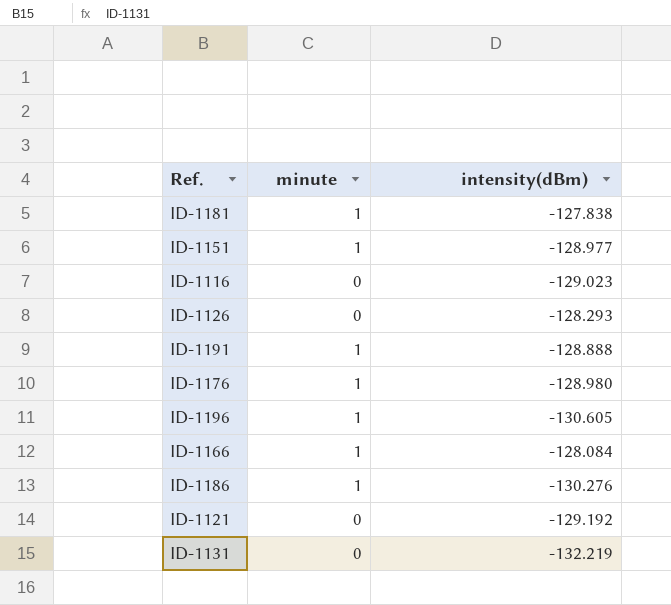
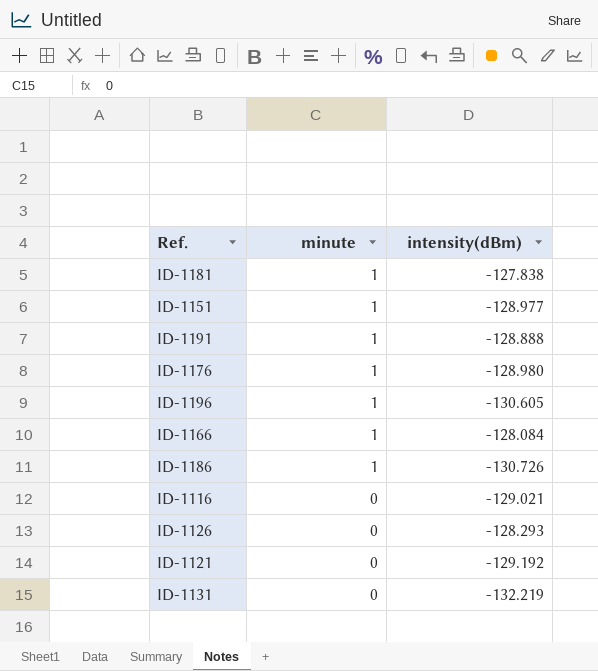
row order: none -> minute descending
ID-1186 | intensity(dBm): -130.276 -> -130.726
ID-1116 | intensity(dBm): -129.023 -> -129.021

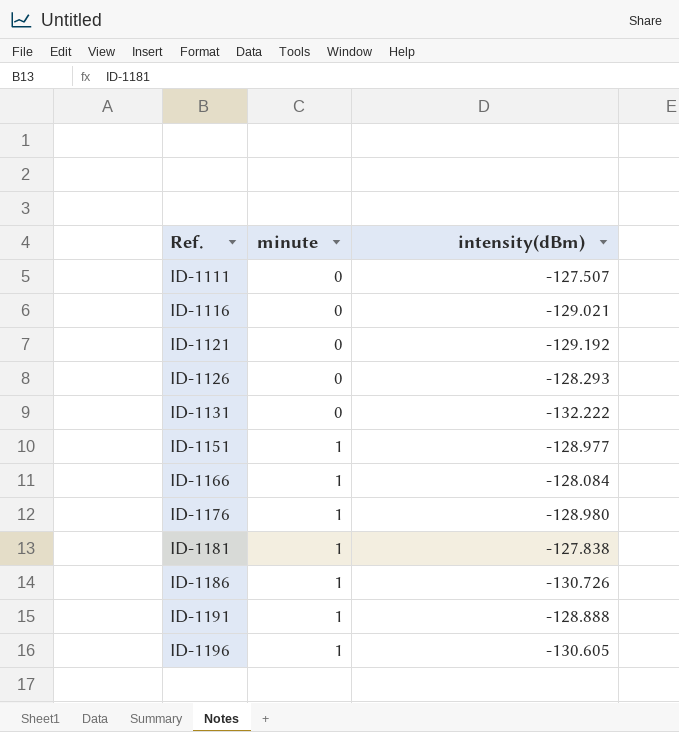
row order: minute descending -> Ref. ascending
row ID-1111: none -> 0 | -127.507
ID-1131 | intensity(dBm): -132.219 -> -132.222

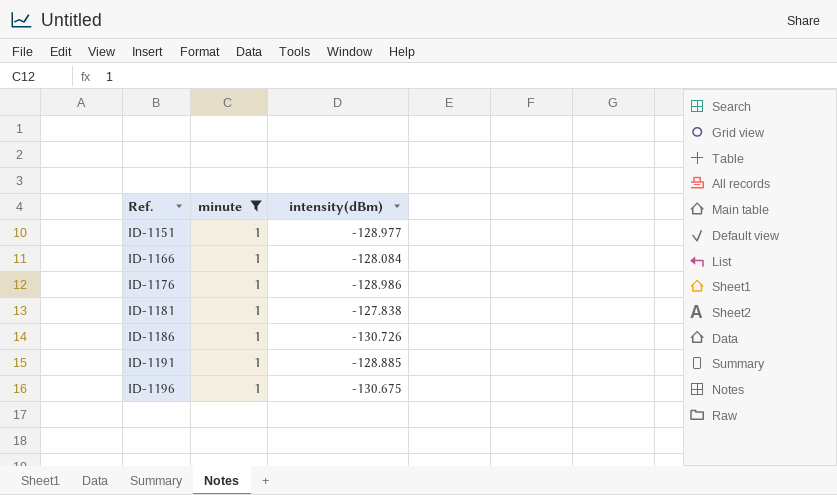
filter: none -> minute = 1
ID-1176 | intensity(dBm): -128.980 -> -128.986
ID-1191 | intensity(dBm): -128.888 -> -128.885
ID-1196 | intensity(dBm): -130.605 -> -130.675

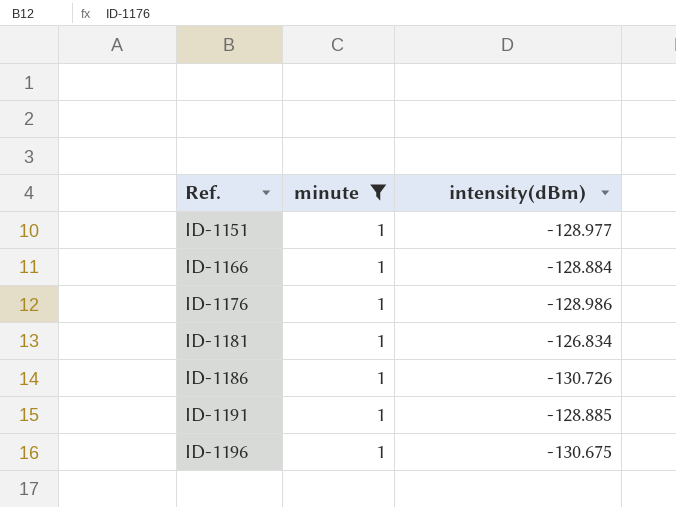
ID-1166 | intensity(dBm): -128.084 -> -128.884
ID-1181 | intensity(dBm): -127.838 -> -126.834

